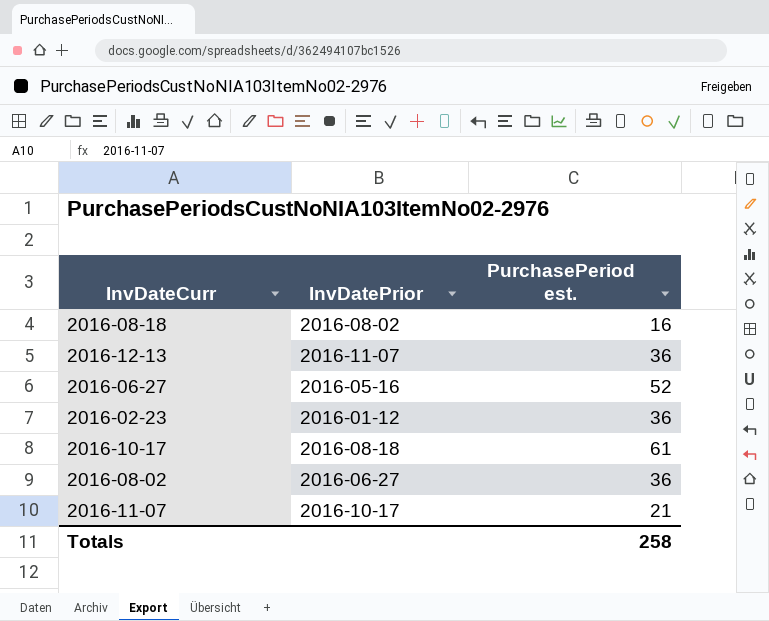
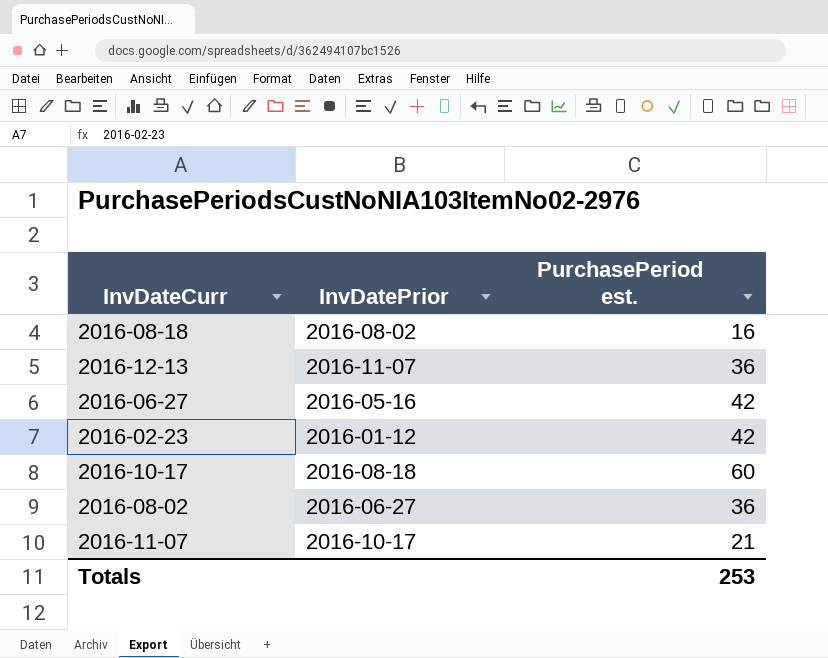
2016-06-27 | PurchasePeriod est.: 52 -> 42
2016-02-23 | PurchasePeriod est.: 36 -> 42
2016-10-17 | PurchasePeriod est.: 61 -> 60
Totals | PurchasePeriod est.: 258 -> 253

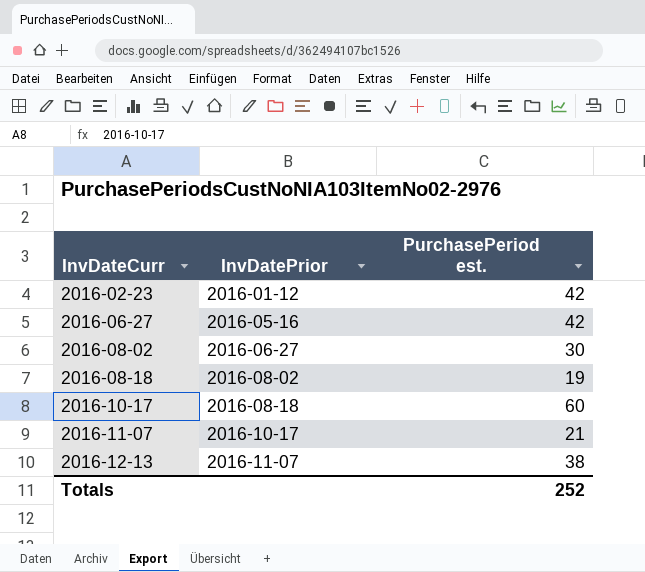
row order: none -> InvDateCurr ascending
2016-08-02 | PurchasePeriod est.: 36 -> 30
2016-08-18 | PurchasePeriod est.: 16 -> 19
2016-12-13 | PurchasePeriod est.: 36 -> 38
Totals | PurchasePeriod est.: 253 -> 252

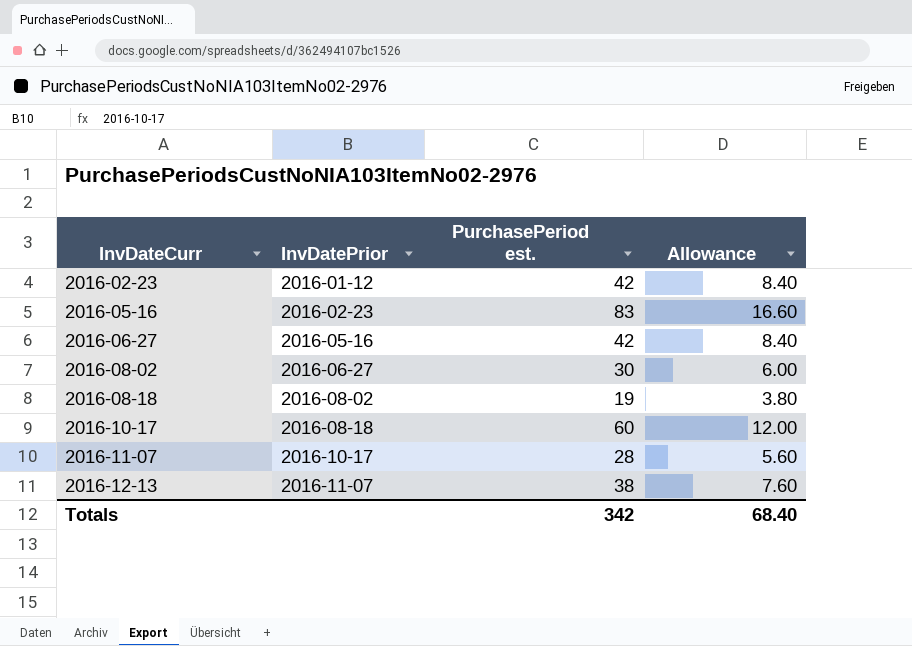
column Allowance | formula: none -> [PurchasePeriod est.] * 0.2
row 2016-05-16: none -> 2016-02-23 | 83 | 16.60
2016-11-07 | PurchasePeriod est.: 21 -> 28
Totals | PurchasePeriod est.: 252 -> 342

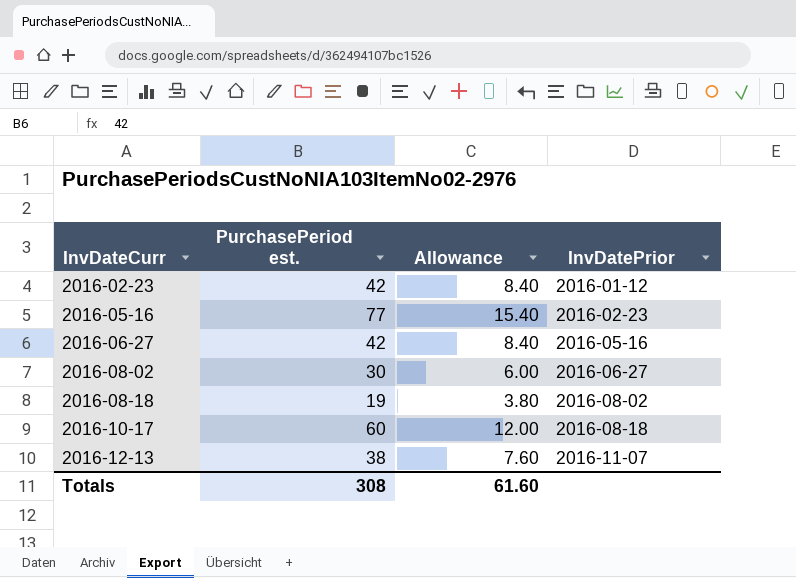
column InvDatePrior | position: 2 -> 4
row 2016-11-07: 2016-10-17 | 28 | 5.60 -> none
2016-05-16 | PurchasePeriod est.: 83 -> 77
2016-05-16 | Allowance: 16.60 -> 15.40
Totals | PurchasePeriod est.: 342 -> 308
Totals | Allowance: 68.40 -> 61.60

